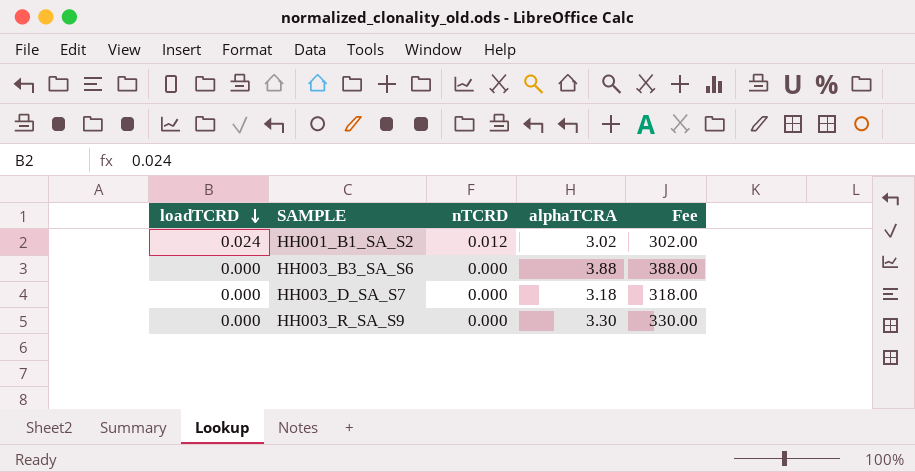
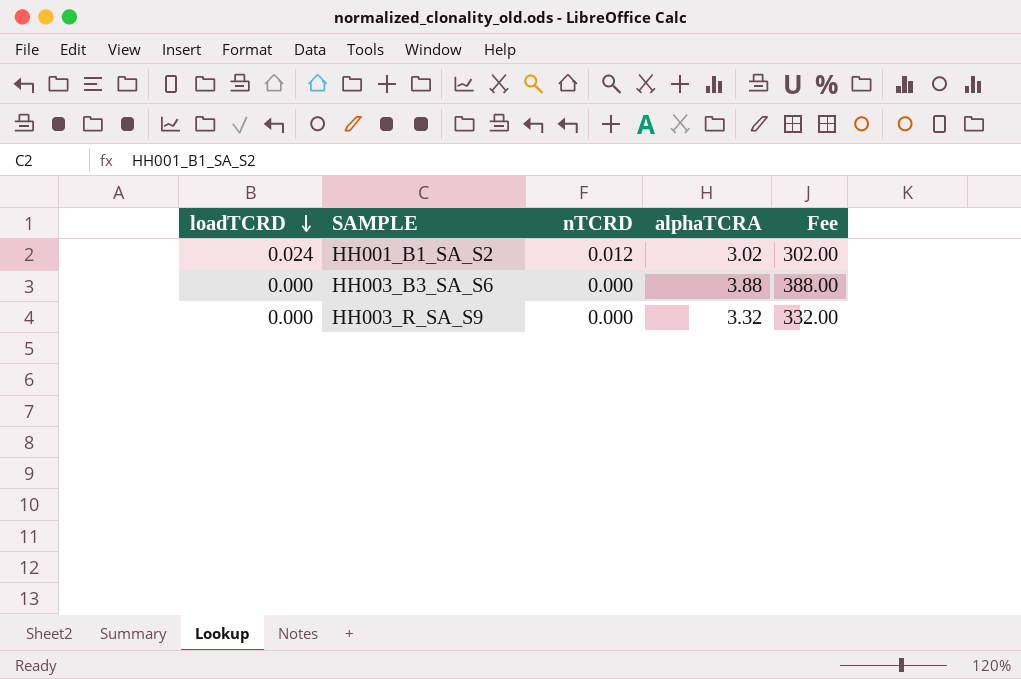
row HH003_D_SA_S7: 0.000 | 0.000 | 3.18 | 318.00 -> none
HH003_R_SA_S9 | alphaTCRA: 3.30 -> 3.32
HH003_R_SA_S9 | Fee: 330.00 -> 332.00

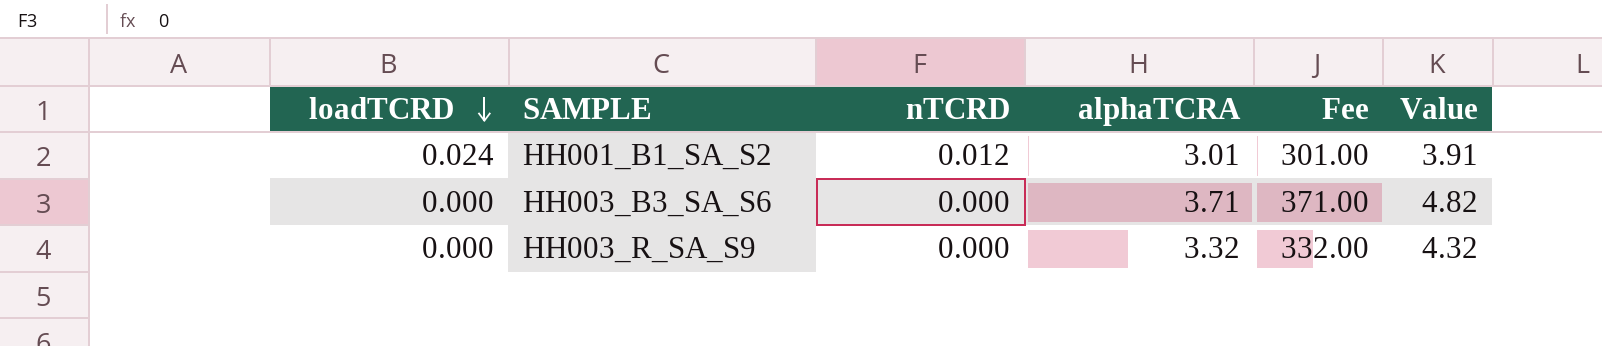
column Value | formula: none -> [alphaTCRA] * 1.3
HH001_B1_SA_S2 | alphaTCRA: 3.02 -> 3.01
HH001_B1_SA_S2 | Fee: 302.00 -> 301.00
HH003_B3_SA_S6 | alphaTCRA: 3.88 -> 3.71
HH003_B3_SA_S6 | Fee: 388.00 -> 371.00

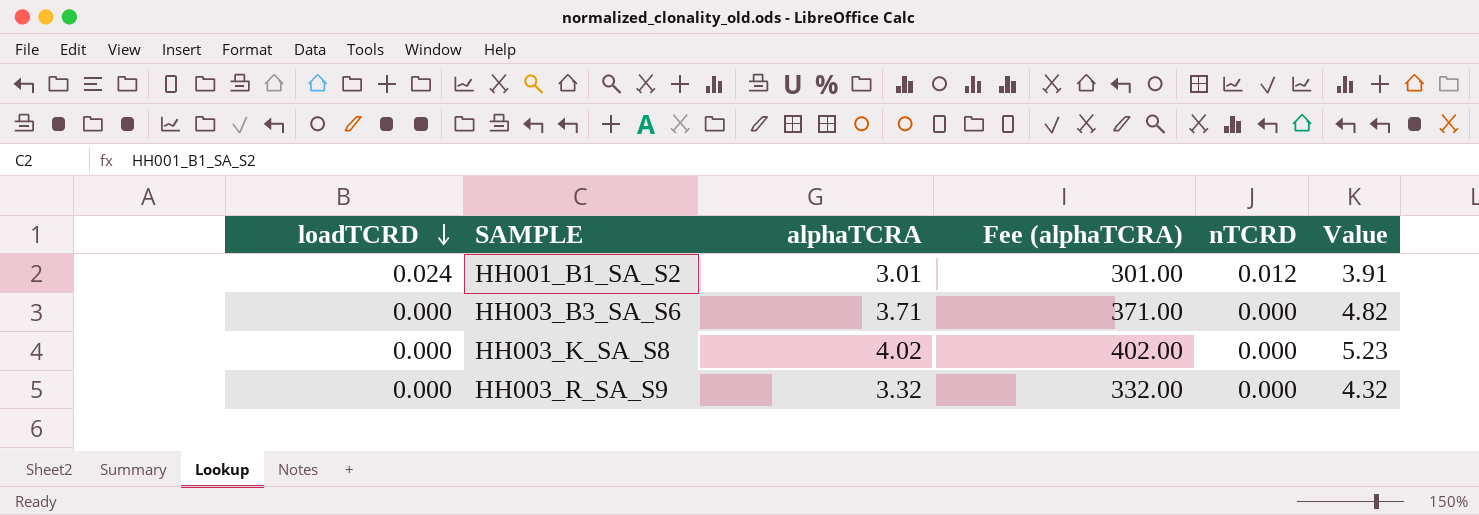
column name: Fee -> Fee (alphaTCRA)
column nTCRD | position: 3 -> 5
row HH003_K_SA_S8: none -> 0.000 | 4.02 | 402.00 | 0.000 | 5.23

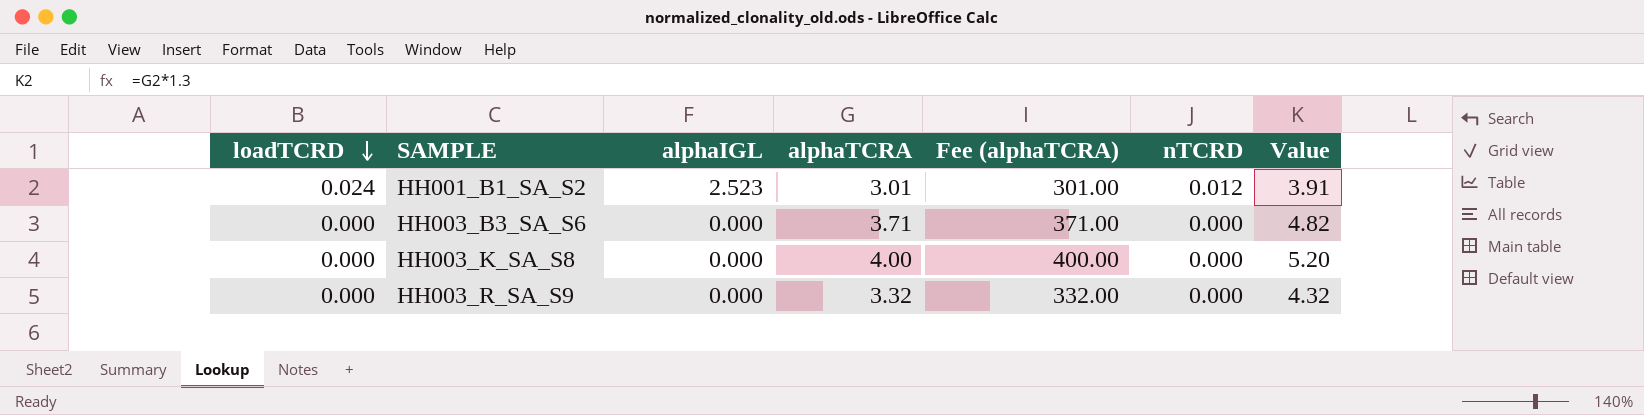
column alphaIGL | position: none -> 3
HH003_K_SA_S8 | alphaTCRA: 4.02 -> 4.00
HH003_K_SA_S8 | Fee (alphaTCRA): 402.00 -> 400.00
HH003_K_SA_S8 | Value: 5.23 -> 5.20

